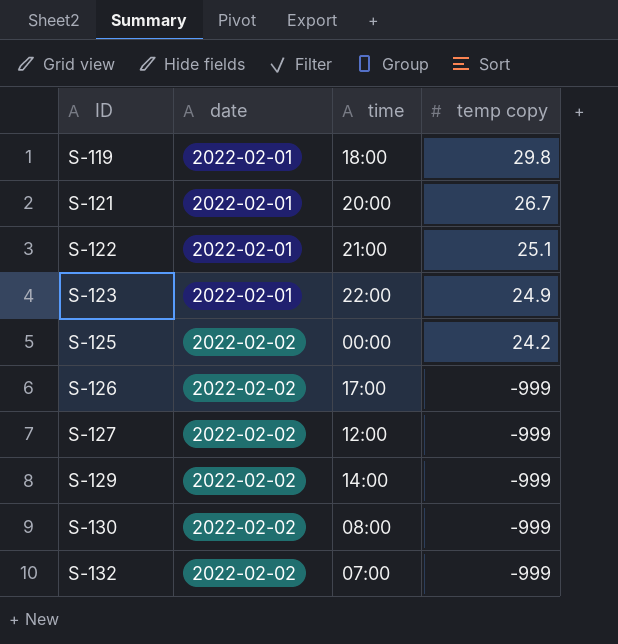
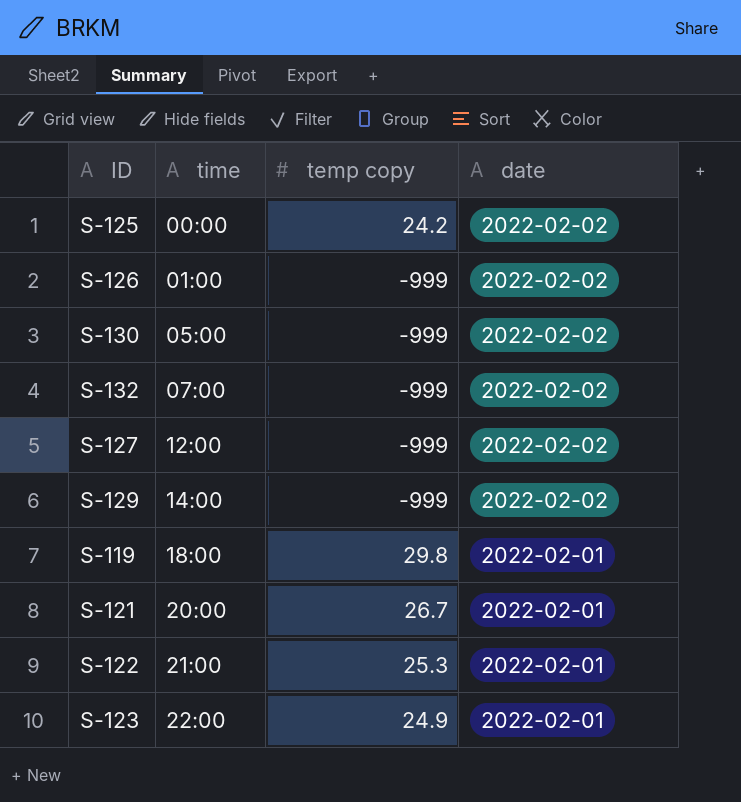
row order: ID ascending -> time ascending
column date | position: 2 -> 4
S-126 | time: 17:00 -> 01:00
S-130 | time: 08:00 -> 05:00
S-122 | temp copy: 25.1 -> 25.3

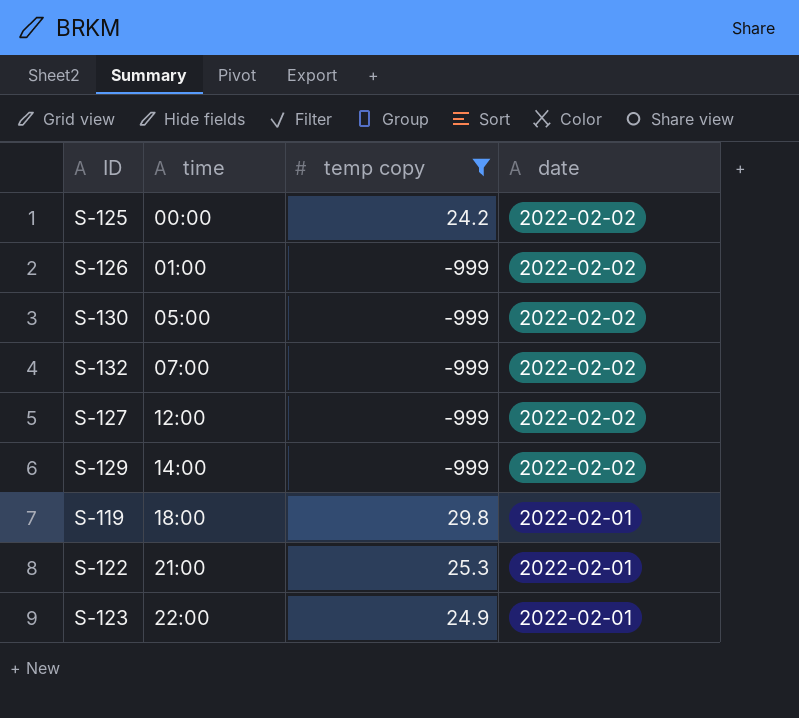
filter: none -> temp copy != 26.7

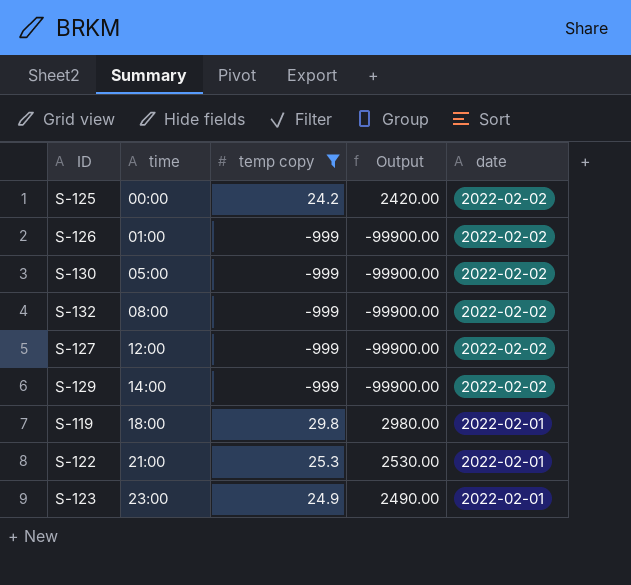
column Output | formula: none -> [temp copy] * 100
S-132 | time: 07:00 -> 08:00
S-123 | time: 22:00 -> 23:00

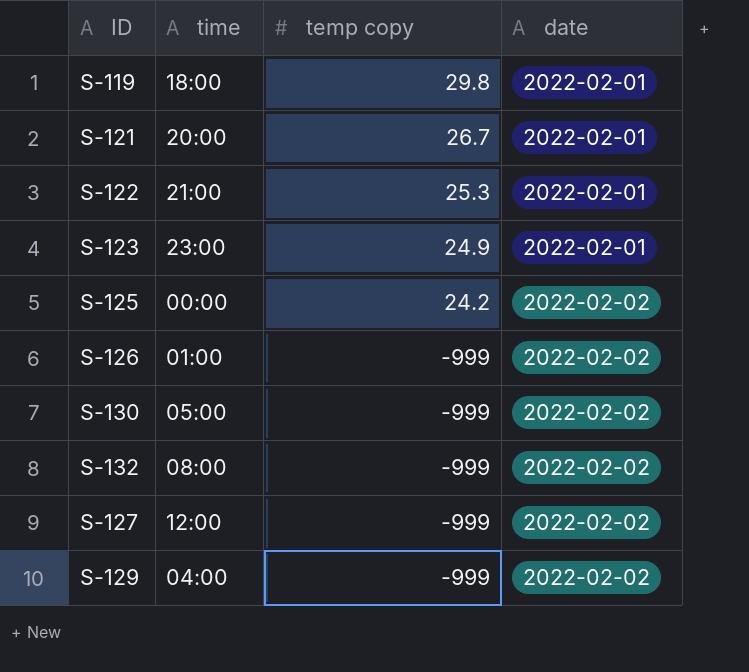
filter: temp copy != 26.7 -> none
row order: time ascending -> temp copy descending
column Output | formula: [temp copy] * 100 -> none
S-129 | time: 14:00 -> 04:00

